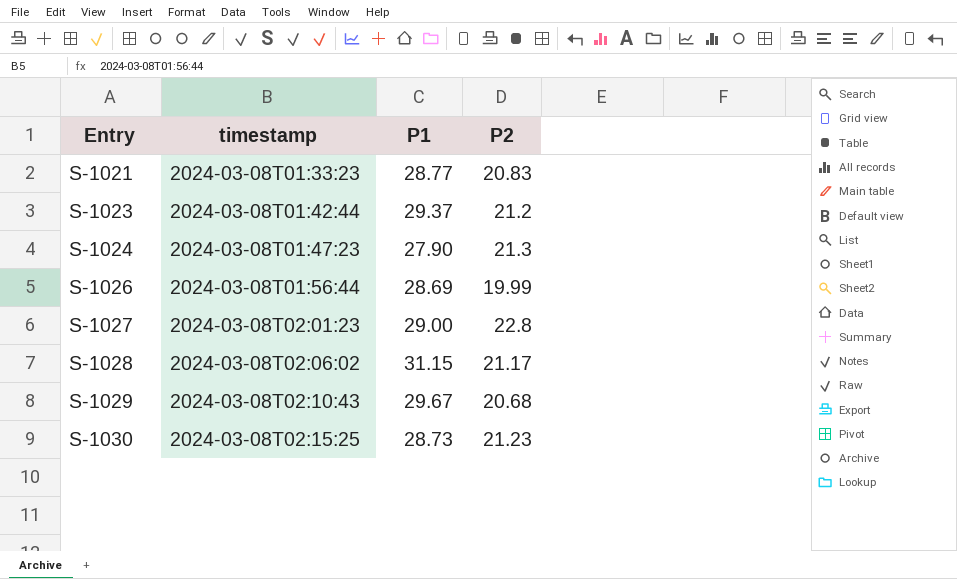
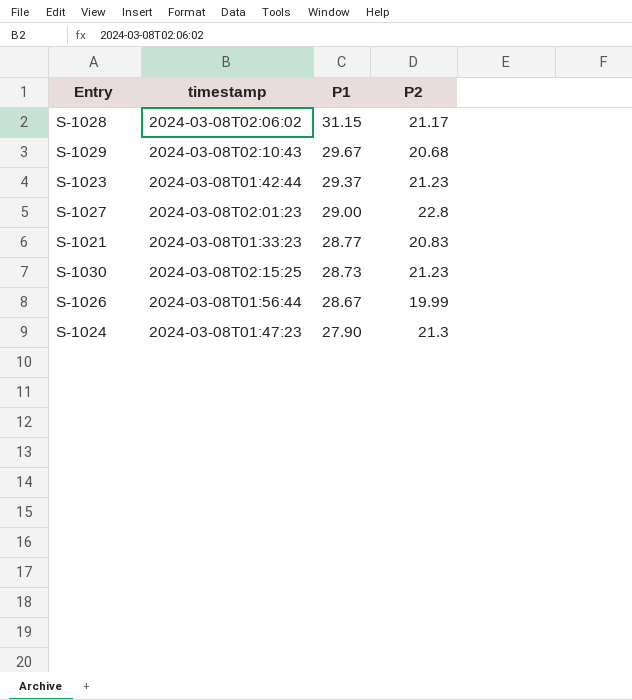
row order: Entry ascending -> P1 descending
S-1023 | P2: 21.2 -> 21.23
S-1026 | P1: 28.69 -> 28.67

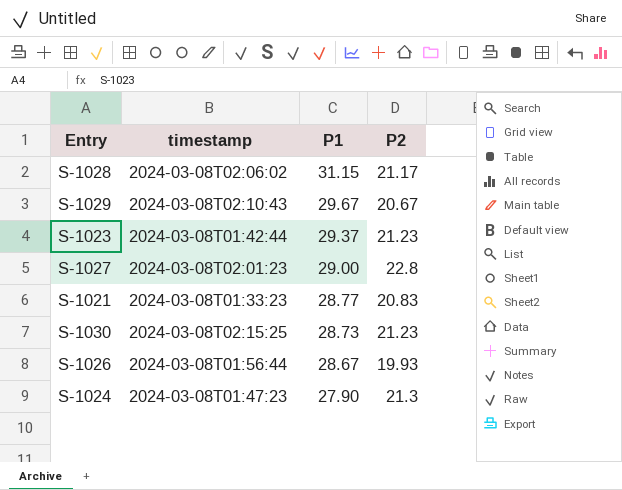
S-1029 | P2: 20.68 -> 20.67
S-1026 | P2: 19.99 -> 19.93

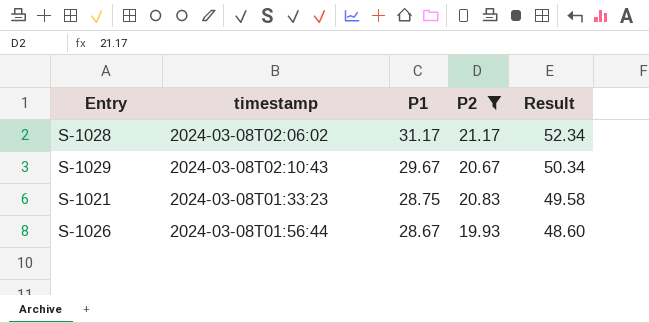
filter: none -> P2 <= 21.17
column Result | formula: none -> [P1] + [P2]
S-1028 | P1: 31.15 -> 31.17
S-1021 | P1: 28.77 -> 28.75

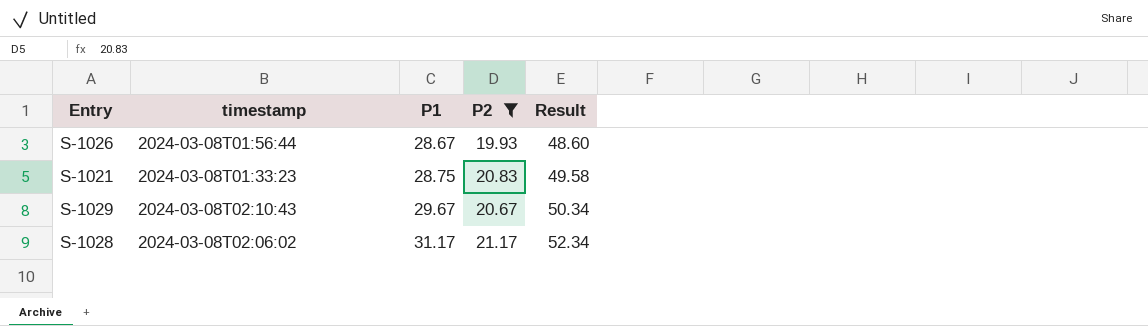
row order: P1 descending -> P1 ascending

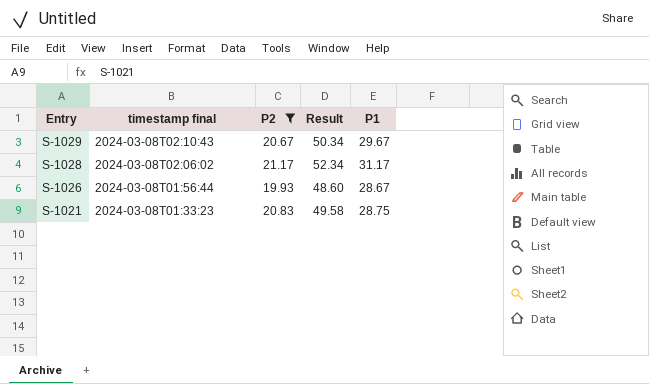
row order: P1 ascending -> Entry descending
column name: timestamp -> timestamp final
column P1 | position: 3 -> 5

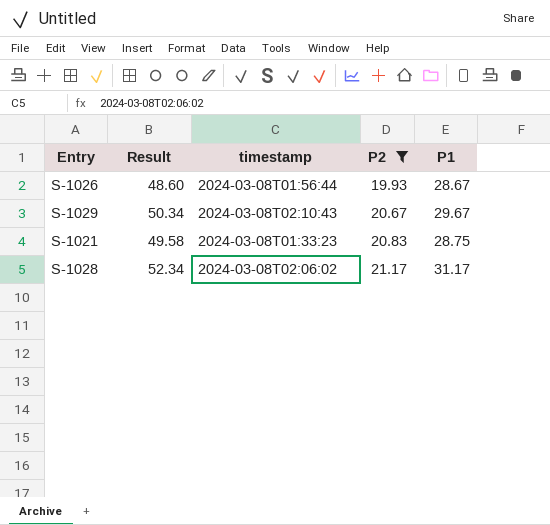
row order: Entry descending -> P2 ascending
column Result | position: 4 -> 2
column name: timestamp final -> timestamp

